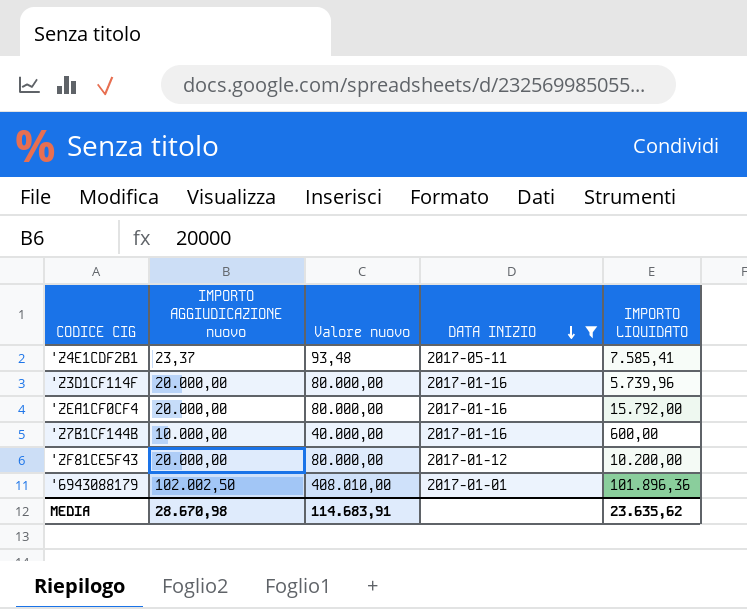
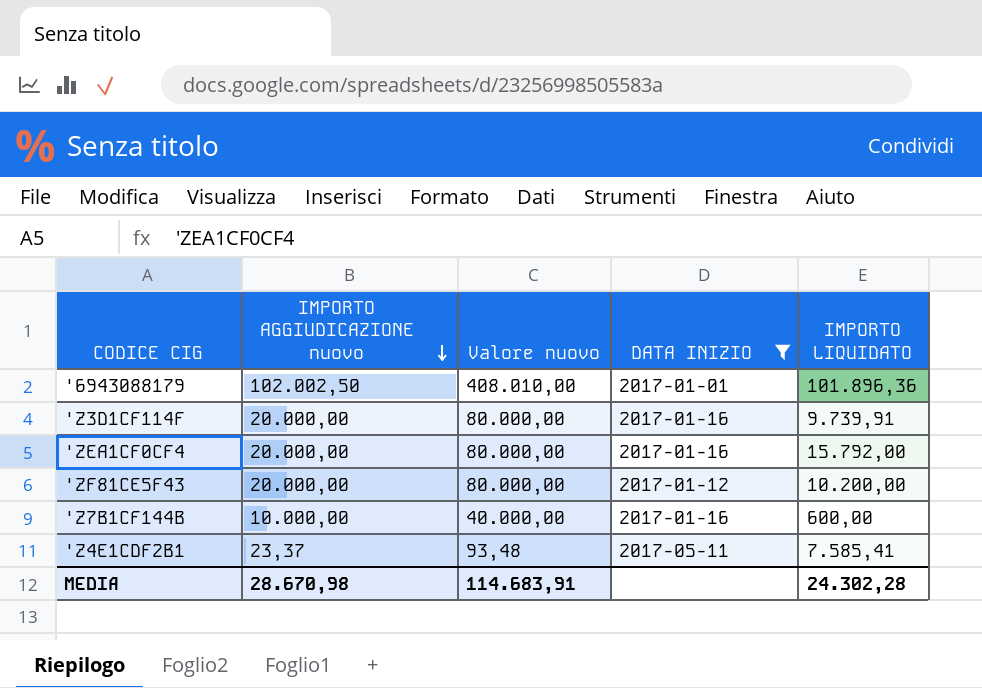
row order: DATA INIZIO descending -> IMPORTO AGGIUDICAZIONE nuovo descending
'Z3D1CF114F | IMPORTO LIQUIDATO: 5.739,96 -> 9.739,91
MEDIA | IMPORTO LIQUIDATO: 23.635,62 -> 24.302,28

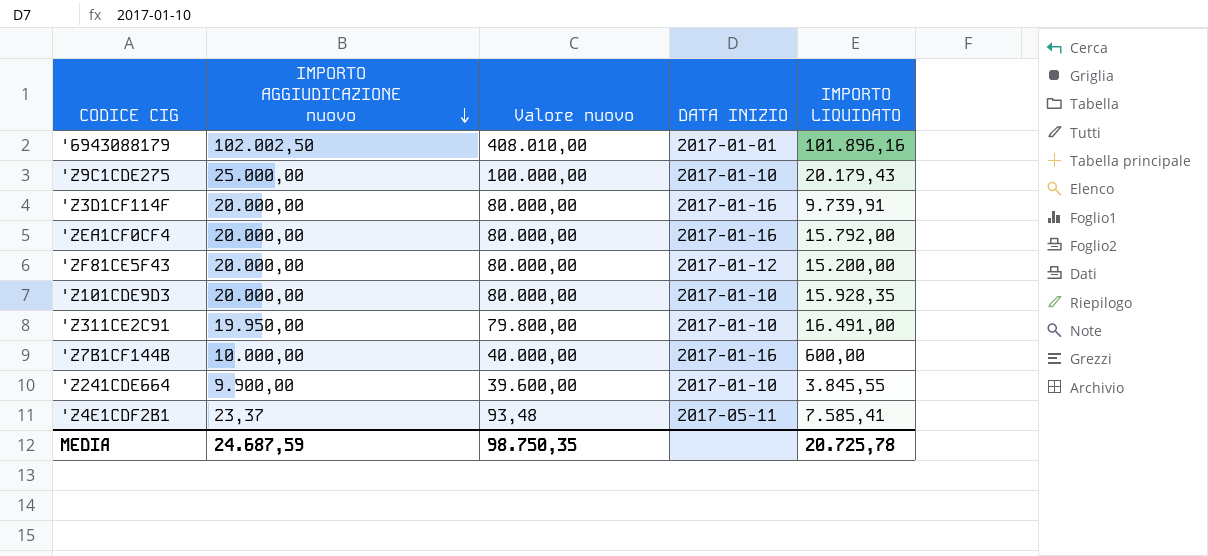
filter: DATA INIZIO != 2017-01-10 -> none
'6943088179 | IMPORTO LIQUIDATO: 101.896,36 -> 101.896,16
'ZF81CE5F43 | IMPORTO LIQUIDATO: 10.200,00 -> 15.200,00
MEDIA | IMPORTO AGGIUDICAZIONE nuovo: 28.670,98 -> 24.687,59
MEDIA | Valore nuovo: 114.683,91 -> 98.750,35
MEDIA | IMPORTO LIQUIDATO: 24.302,28 -> 20.725,78

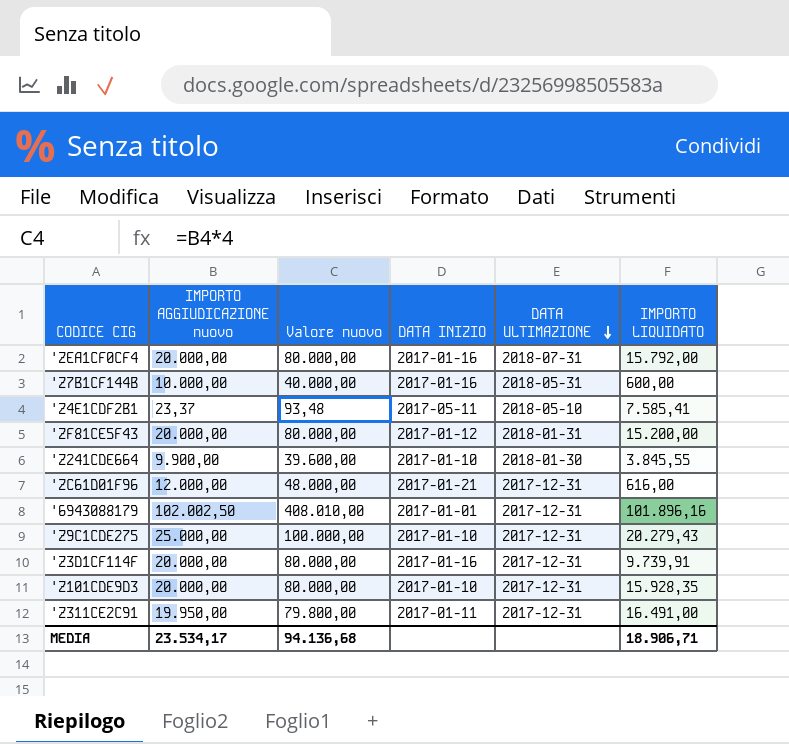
row order: IMPORTO AGGIUDICAZIONE nuovo descending -> DATA ULTIMAZIONE descending
column DATA ULTIMAZIONE | position: none -> 5
row 'ZC61D01F96: none -> 12.000,00 | 48.000,00 | 2017-01-21 | 2017-12-31 | 616,00
'Z9C1CDE275 | IMPORTO LIQUIDATO: 20.179,43 -> 20.279,43
'Z311CE2C91 | DATA INIZIO: 2017-01-10 -> 2017-01-11
MEDIA | IMPORTO AGGIUDICAZIONE nuovo: 24.687,59 -> 23.534,17
MEDIA | Valore nuovo: 98.750,35 -> 94.136,68
MEDIA | IMPORTO LIQUIDATO: 20.725,78 -> 18.906,71

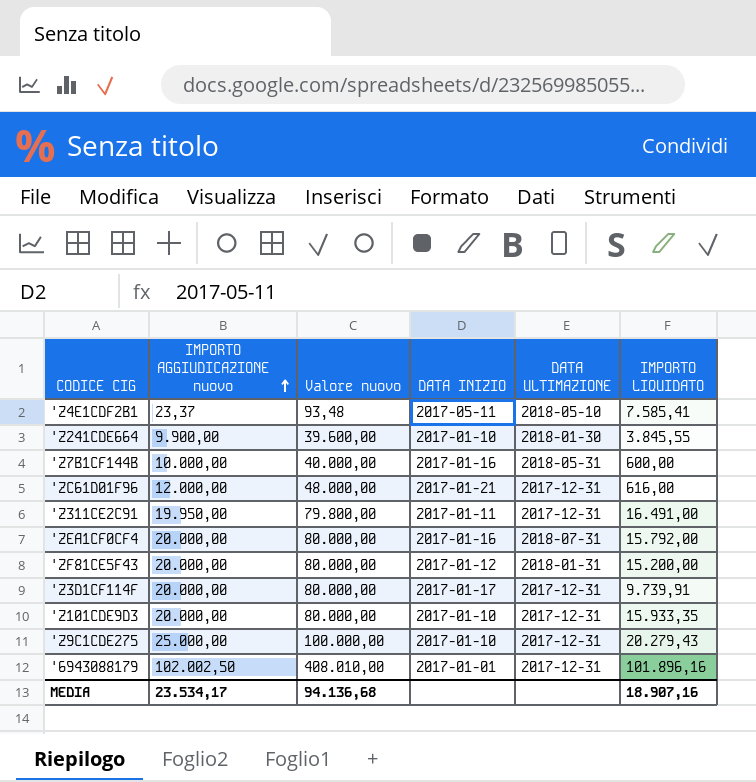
row order: DATA ULTIMAZIONE descending -> IMPORTO AGGIUDICAZIONE nuovo ascending
'Z3D1CF114F | DATA INIZIO: 2017-01-16 -> 2017-01-17
'Z101CDE9D3 | IMPORTO LIQUIDATO: 15.928,35 -> 15.933,35
MEDIA | IMPORTO LIQUIDATO: 18.906,71 -> 18.907,16

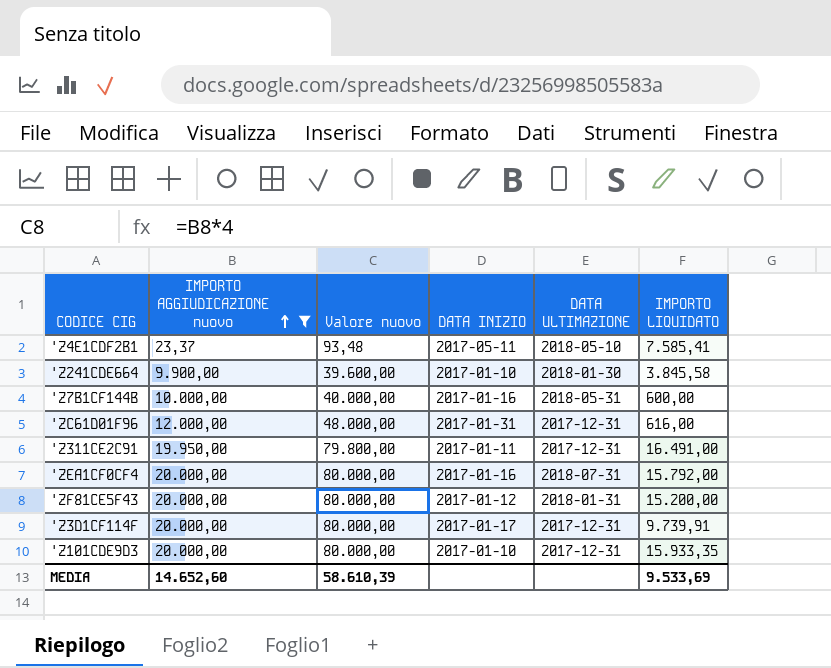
filter: none -> IMPORTO AGGIUDICAZIONE nuovo <= 20.000,00
'Z241CDE664 | IMPORTO LIQUIDATO: 3.845,55 -> 3.845,58
'ZC61D01F96 | DATA INIZIO: 2017-01-21 -> 2017-01-31
MEDIA | IMPORTO AGGIUDICAZIONE nuovo: 23.534,17 -> 14.652,60
MEDIA | Valore nuovo: 94.136,68 -> 58.610,39
MEDIA | IMPORTO LIQUIDATO: 18.907,16 -> 9.533,69

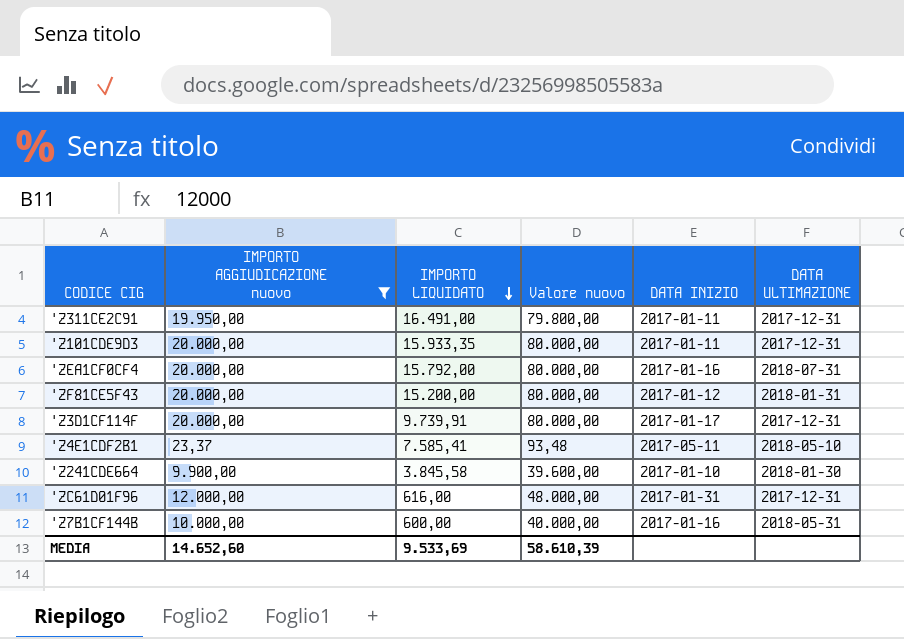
row order: IMPORTO AGGIUDICAZIONE nuovo ascending -> IMPORTO LIQUIDATO descending
column IMPORTO LIQUIDATO | position: 6 -> 3
'Z101CDE9D3 | DATA INIZIO: 2017-01-10 -> 2017-01-11

